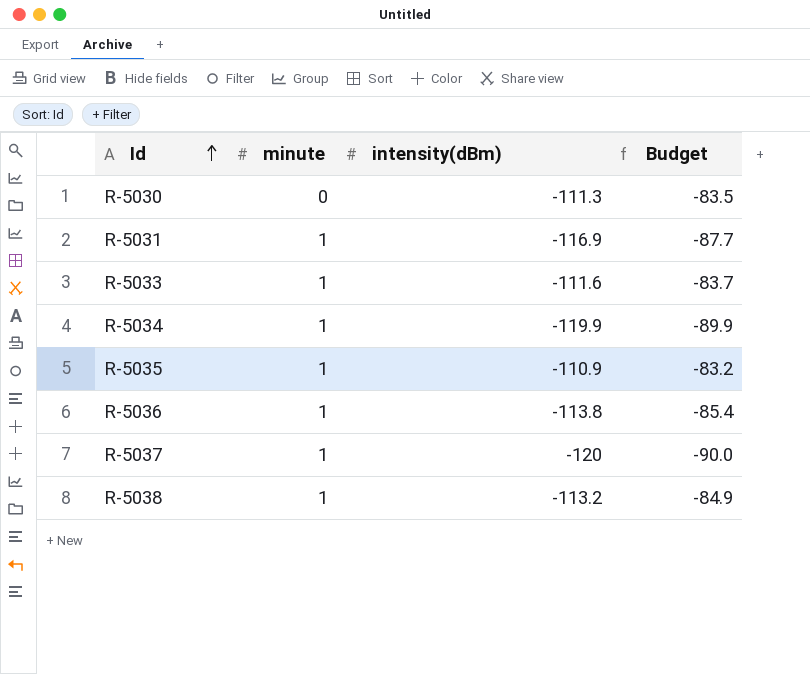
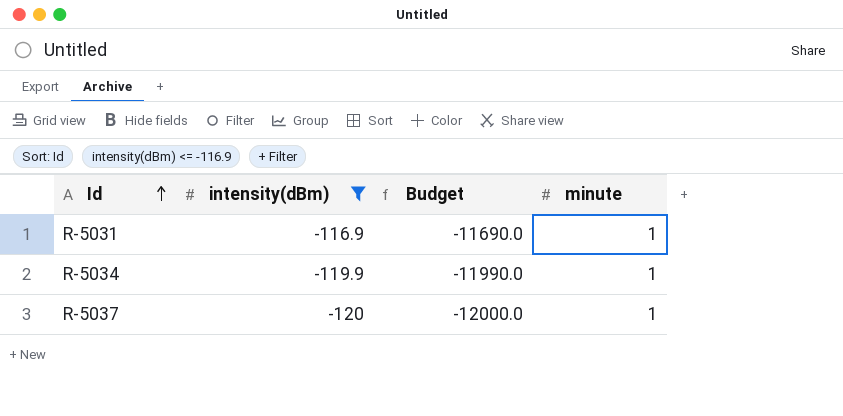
filter: none -> intensity(dBm) <= -116.9
column Budget | formula: [intensity(dBm)] * 0.75 -> [intensity(dBm)] * 100
column minute | position: 2 -> 4

